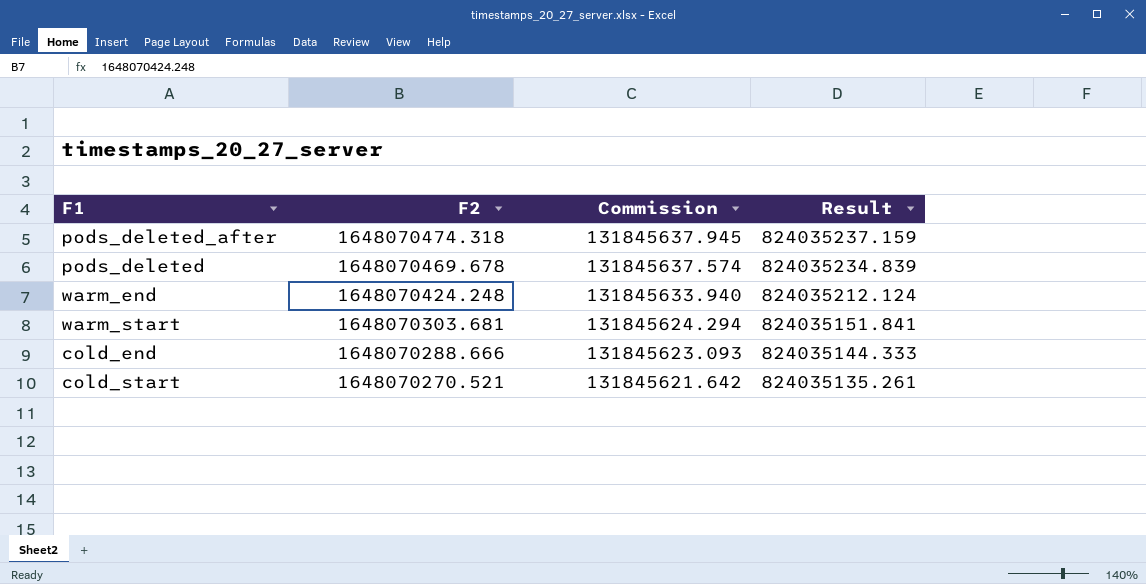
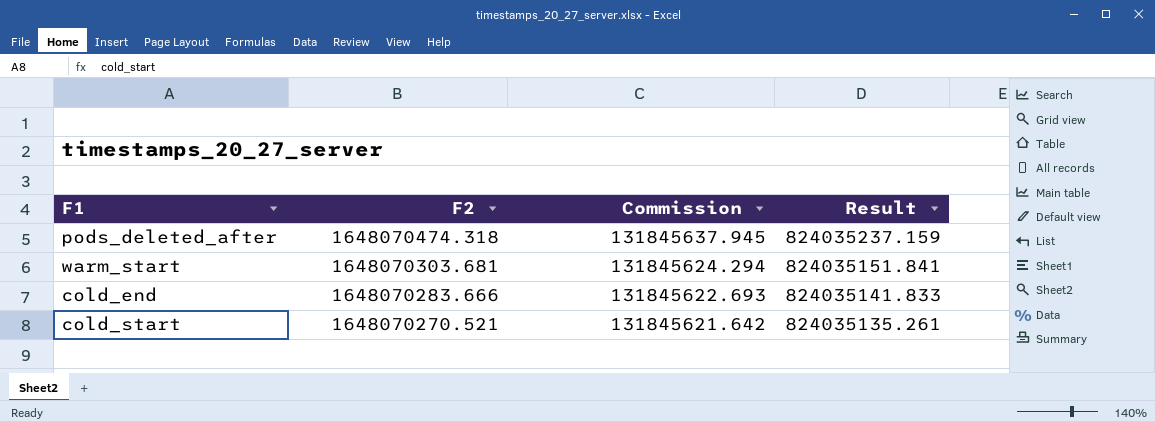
row pods_deleted: 1648070469.678 | 131845637.574 | 824035234.839 -> none
row warm_end: 1648070424.248 | 131845633.940 | 824035212.124 -> none
cold_end | F2: 1648070288.666 -> 1648070283.666
cold_end | Commission: 131845623.093 -> 131845622.693
cold_end | Result: 824035144.333 -> 824035141.833

